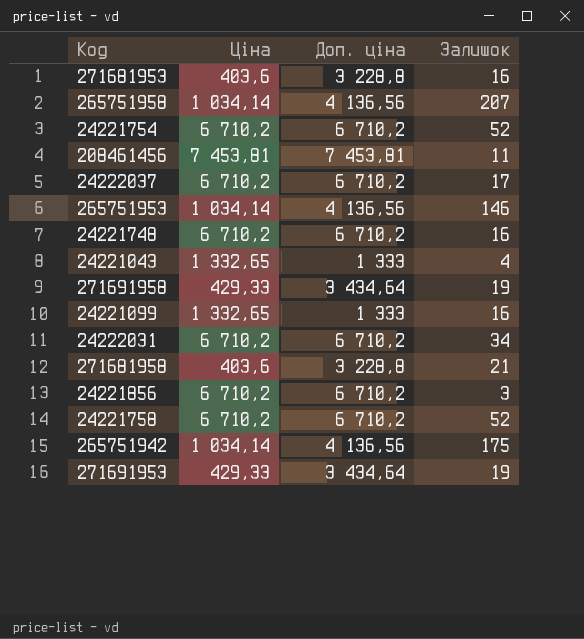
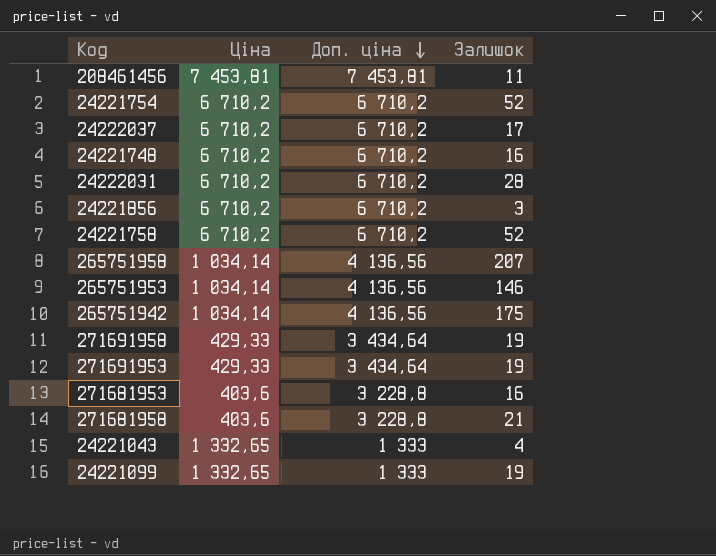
row order: none -> Доп. ціна descending
24222031 | Залишок: 34 -> 28
24221099 | Залишок: 16 -> 19

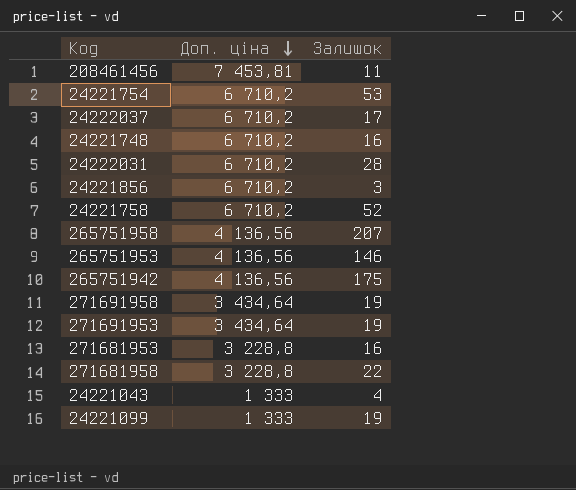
column Ціна | position: 2 -> none
24221754 | Залишок: 52 -> 53
271681958 | Залишок: 21 -> 22

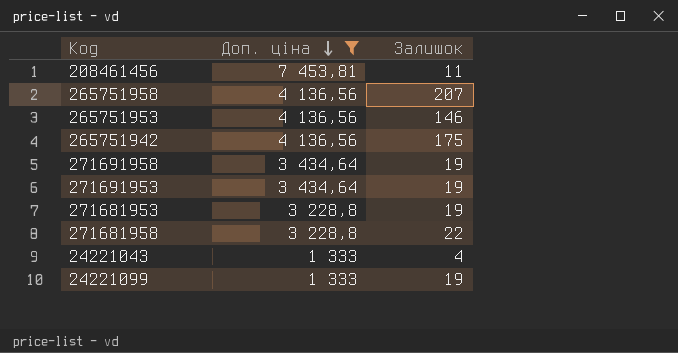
filter: none -> Доп. ціна != 6 710,2
271681953 | Залишок: 16 -> 19

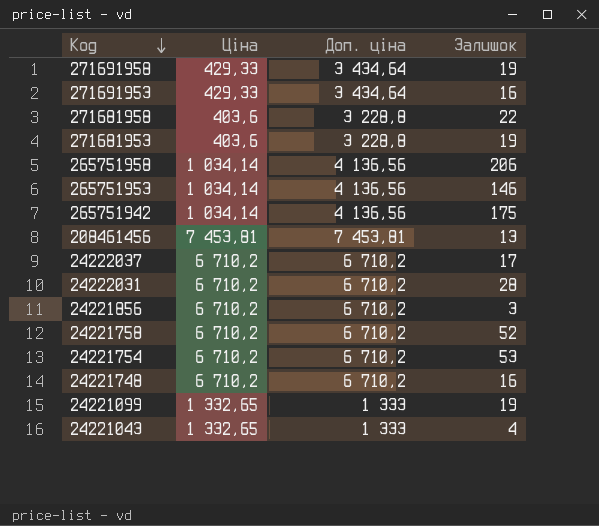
filter: Доп. ціна != 6 710,2 -> none
row order: Доп. ціна descending -> Код descending
column Ціна | position: none -> 2
271691953 | Залишок: 19 -> 16
265751958 | Залишок: 207 -> 206
208461456 | Залишок: 11 -> 13

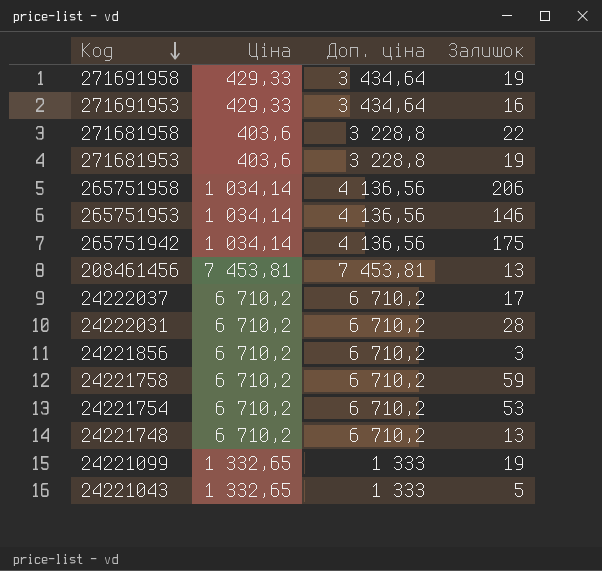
24221758 | Залишок: 52 -> 59
24221748 | Залишок: 16 -> 13
24221043 | Залишок: 4 -> 5

